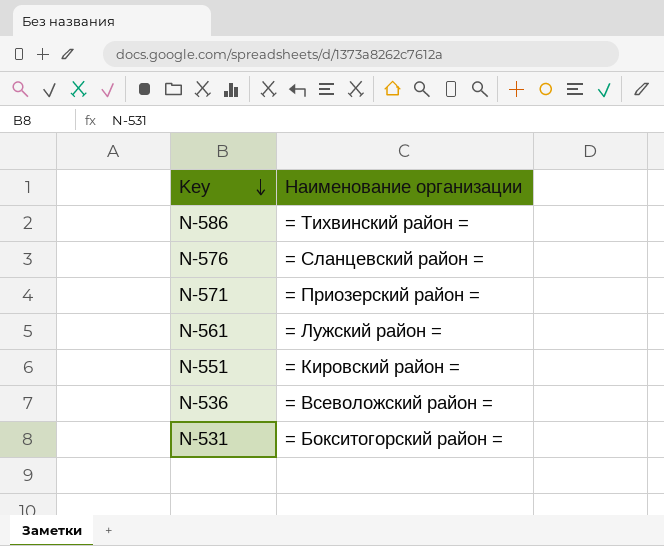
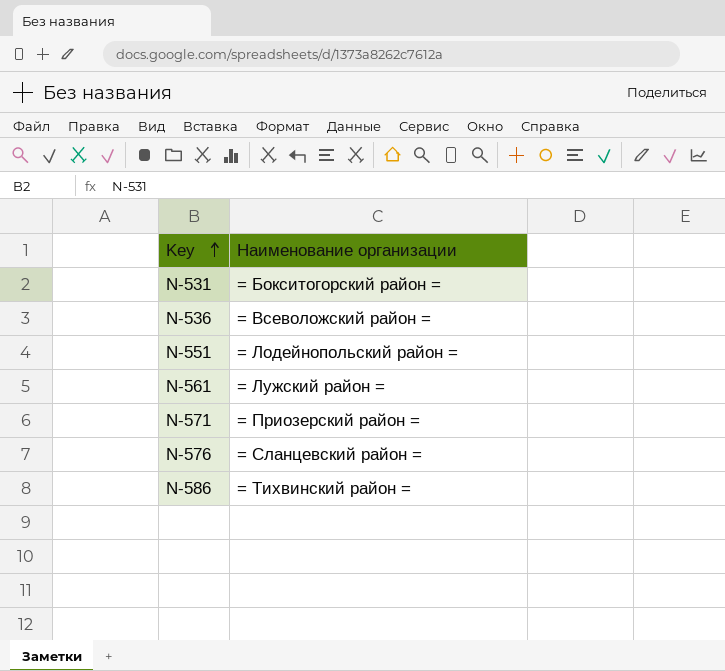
row order: Key descending -> Key ascending
N-551 | Наименование организации: = Кировский район = -> = Лодейнопольский район =

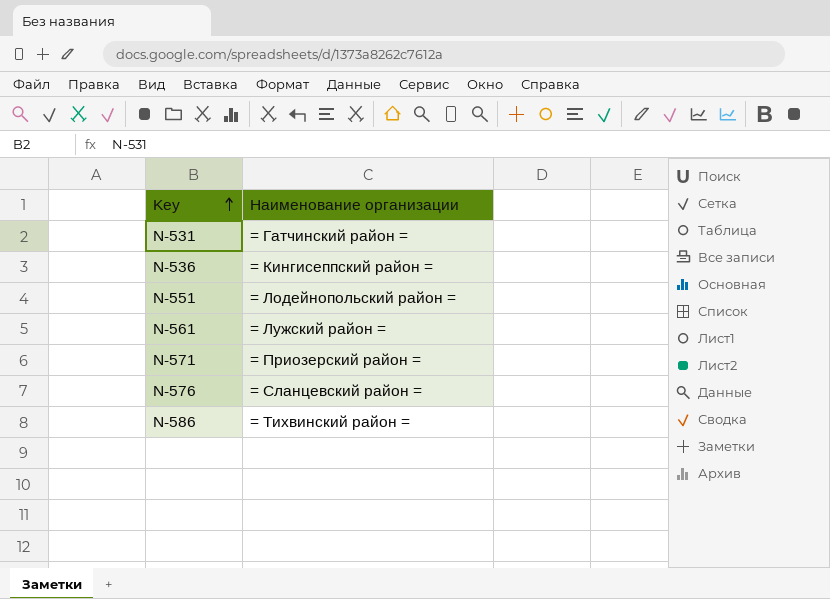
N-531 | Наименование организации: = Бокситогорский район = -> = Гатчинский район =
N-536 | Наименование организации: = Всеволожский район = -> = Кингисеппский район =

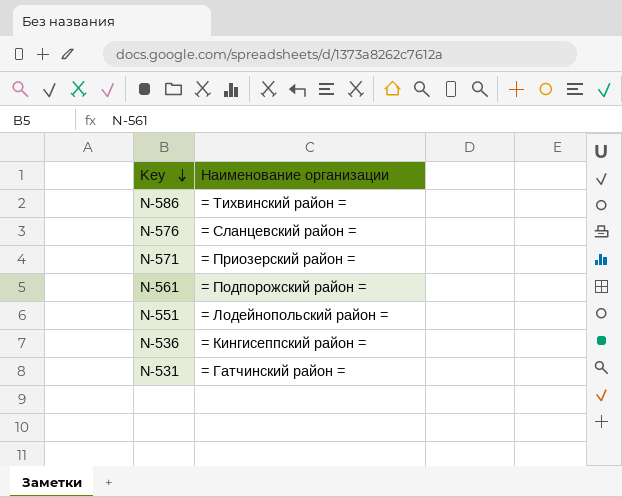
row order: Key ascending -> Key descending
N-561 | Наименование организации: = Лужский район = -> = Подпорожский район =

